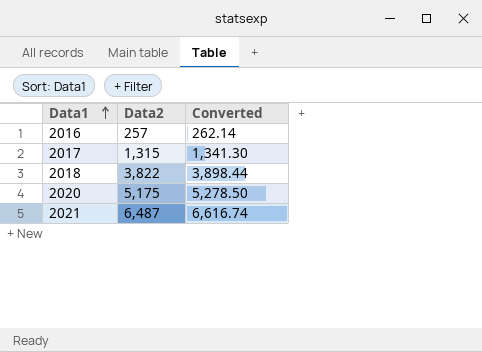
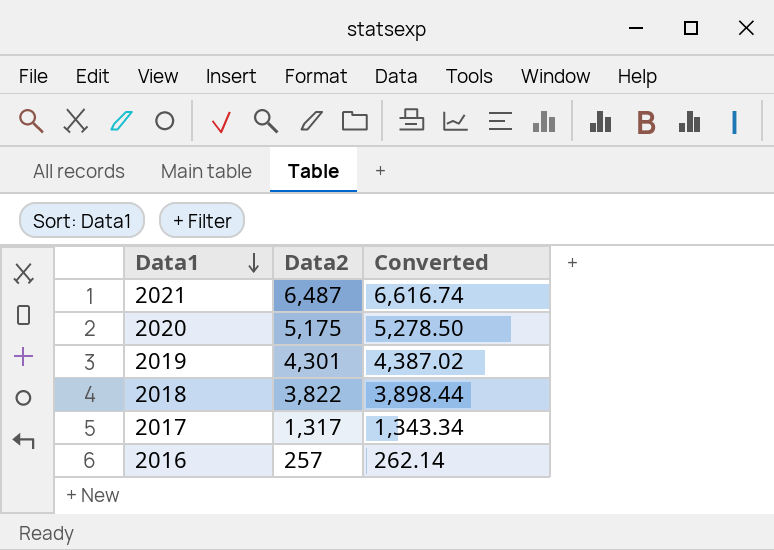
row order: Data1 ascending -> Data1 descending
row 2019: none -> 4,301 | 4,387.02
2017 | Data2: 1,315 -> 1,317
2017 | Converted: 1,341.30 -> 1,343.34

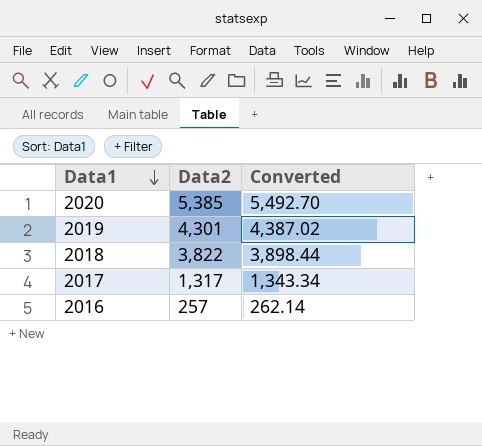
row 2021: 6,487 | 6,616.74 -> none
2020 | Data2: 5,175 -> 5,385
2020 | Converted: 5,278.50 -> 5,492.70

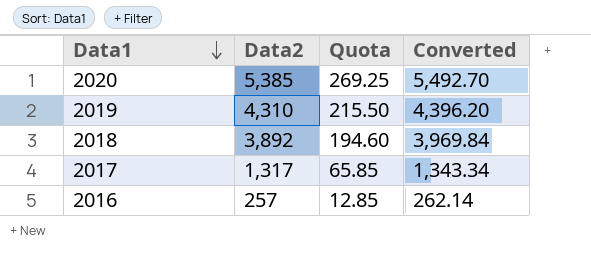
column Quota | formula: none -> [Data2] * 0.05
2019 | Data2: 4,301 -> 4,310
2019 | Converted: 4,387.02 -> 4,396.20
2018 | Data2: 3,822 -> 3,892
2018 | Converted: 3,898.44 -> 3,969.84

